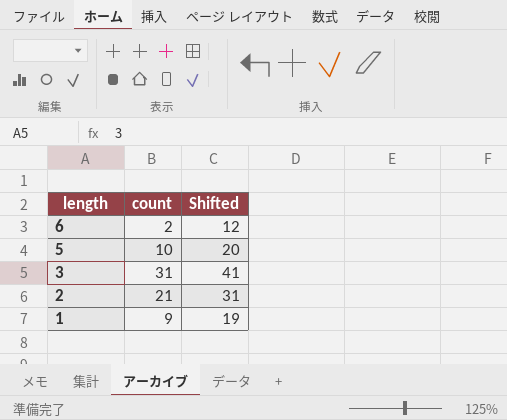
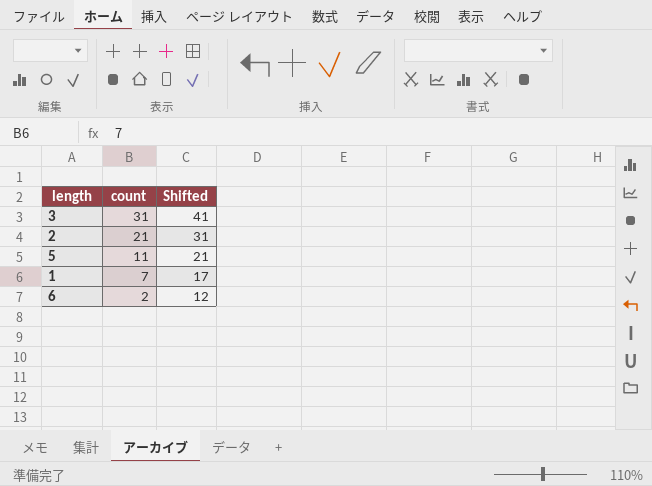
row order: length descending -> count descending
5 | count: 10 -> 11
5 | Shifted: 20 -> 21
1 | count: 9 -> 7
1 | Shifted: 19 -> 17

